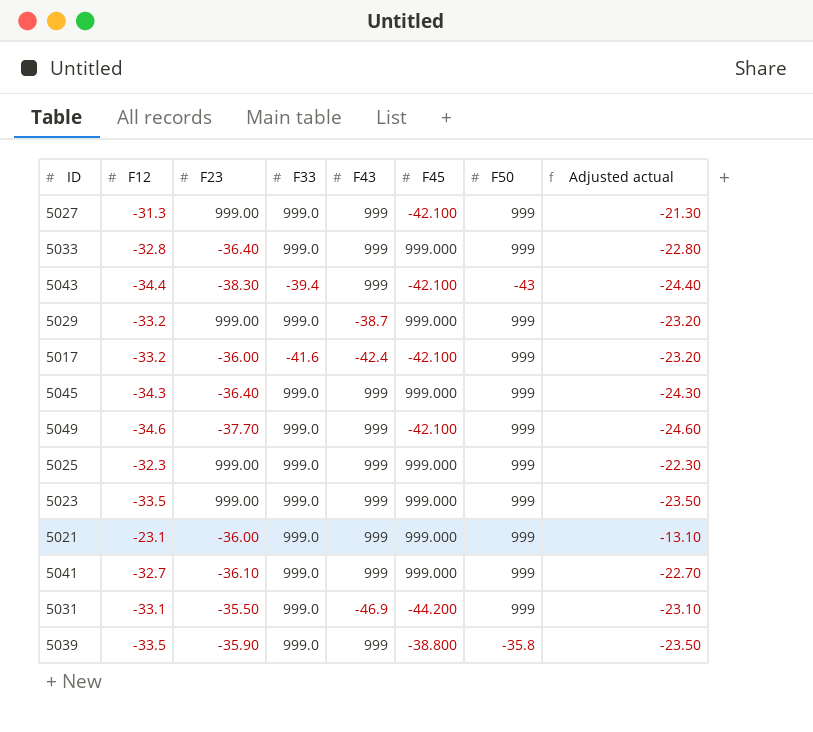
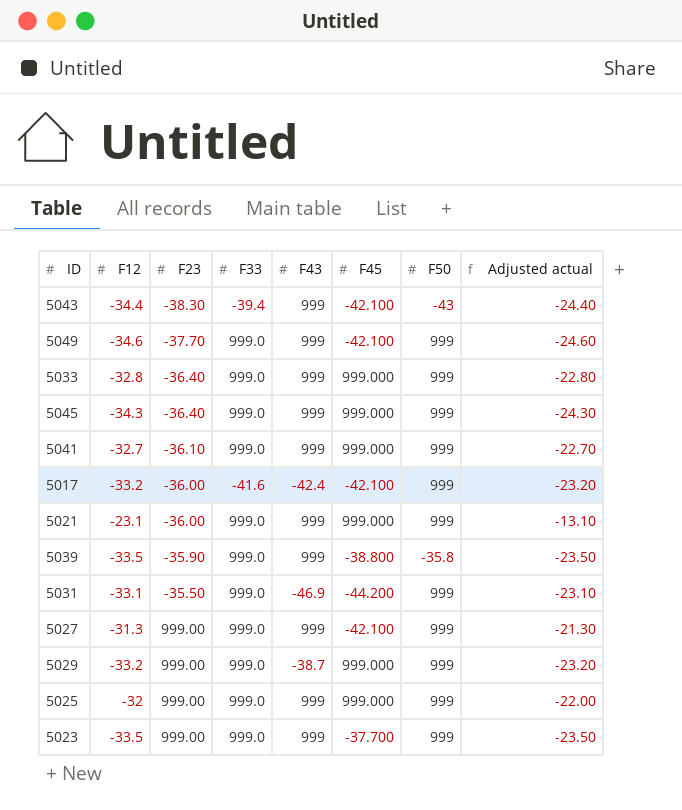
row order: none -> F23 ascending
5025 | F12: -32.3 -> -32
5025 | Adjusted actual: -22.30 -> -22.00
5023 | F45: 999.000 -> -37.700

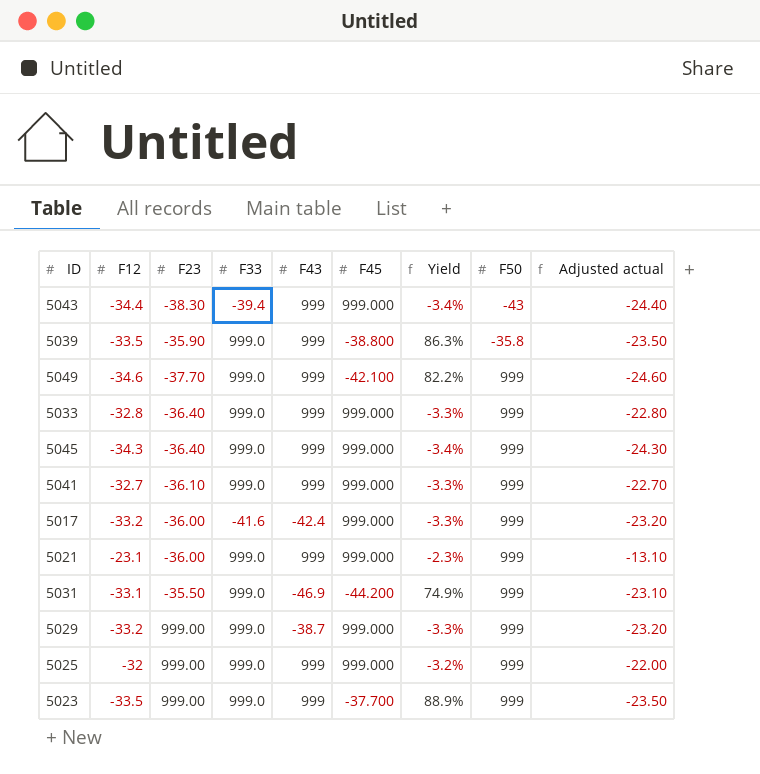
row order: F23 ascending -> F50 ascending
column Yield | formula: none -> [F12] / [F45]
row 5027: -31.3 | 999.00 | 999.0 | 999 | -42.100 | 999 | -21.30 -> none
5043 | F45: -42.100 -> 999.000
5017 | F45: -42.100 -> 999.000

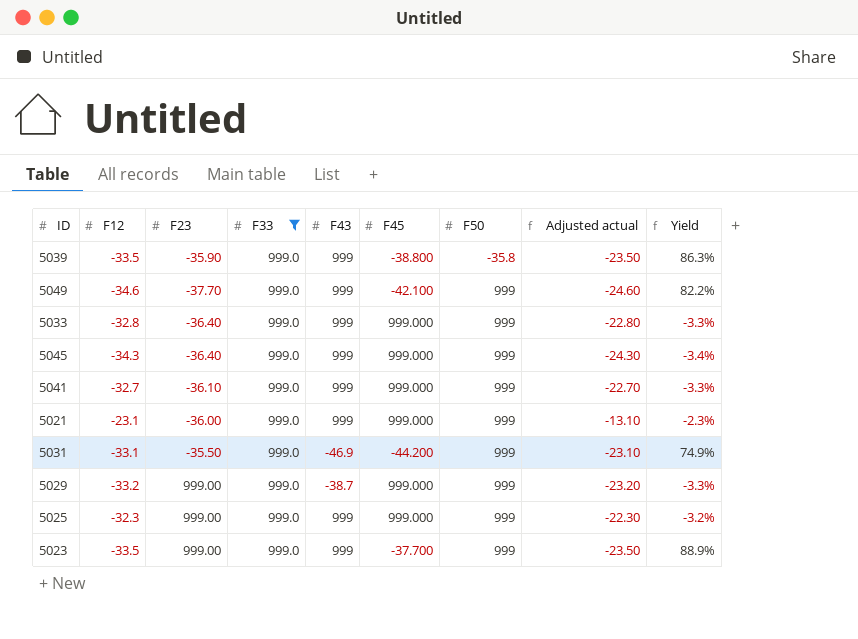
filter: none -> F33 = 999.0
column Yield | position: 7 -> 9
5025 | F12: -32 -> -32.3
5025 | Adjusted actual: -22.00 -> -22.30

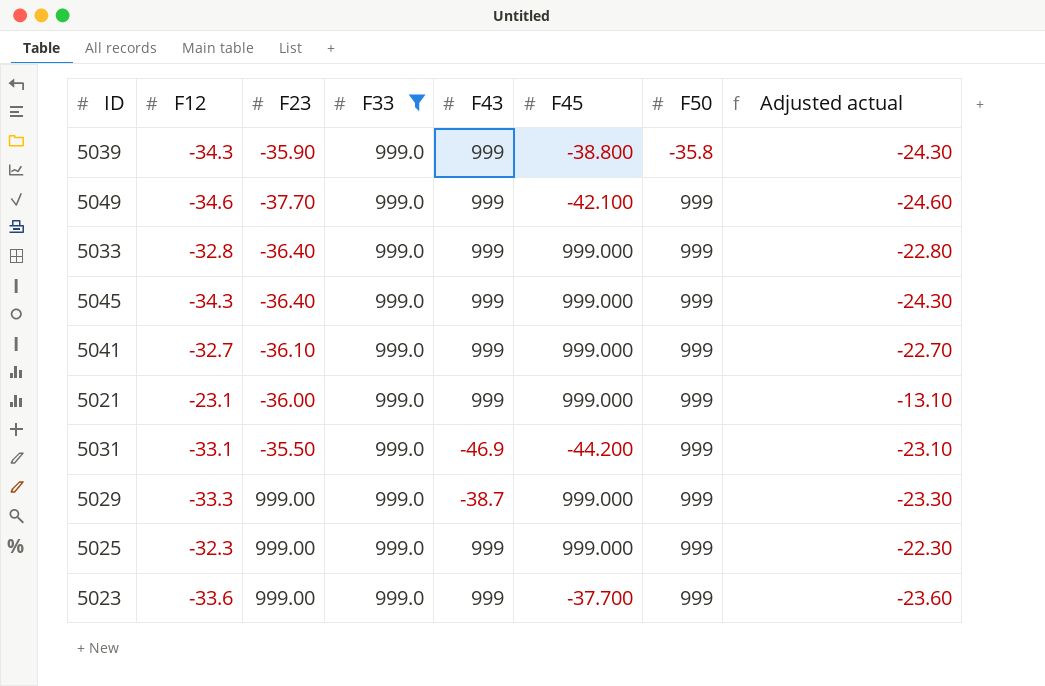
column Yield | formula: [F12] / [F45] -> none
5039 | F12: -33.5 -> -34.3
5039 | Adjusted actual: -23.50 -> -24.30
5029 | F12: -33.2 -> -33.3
5029 | Adjusted actual: -23.20 -> -23.30
5023 | F12: -33.5 -> -33.6
5023 | Adjusted actual: -23.50 -> -23.60

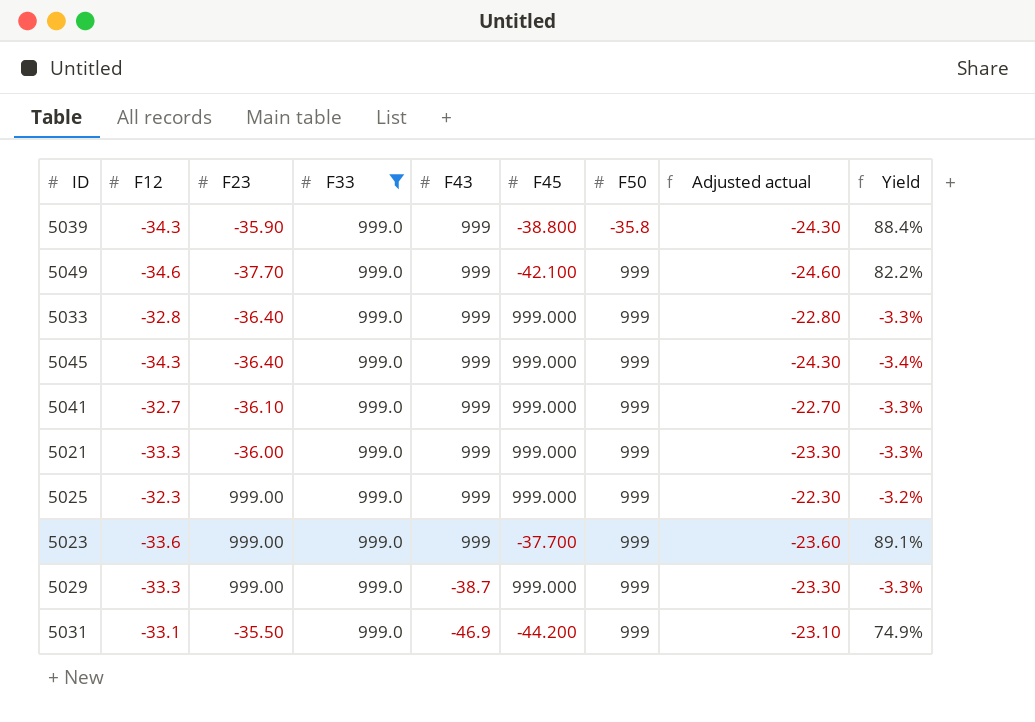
row order: F50 ascending -> F43 descending
column Yield | formula: none -> [F12] / [F45]
5021 | F12: -23.1 -> -33.3
5021 | Adjusted actual: -13.10 -> -23.30

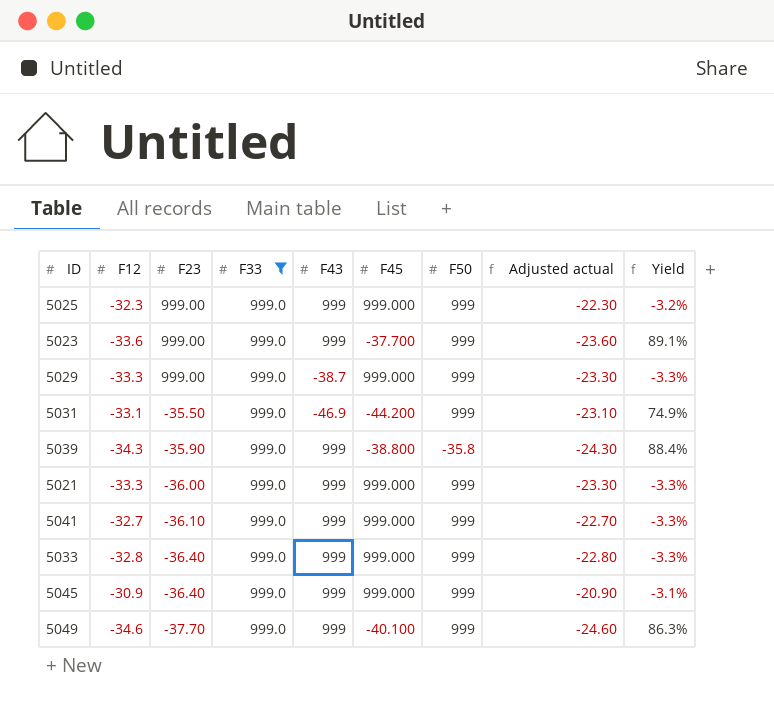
row order: F43 descending -> F23 descending
5045 | F12: -34.3 -> -30.9
5045 | Adjusted actual: -24.30 -> -20.90
5045 | Yield: -3.4% -> -3.1%
5049 | F45: -42.100 -> -40.100
5049 | Yield: 82.2% -> 86.3%

